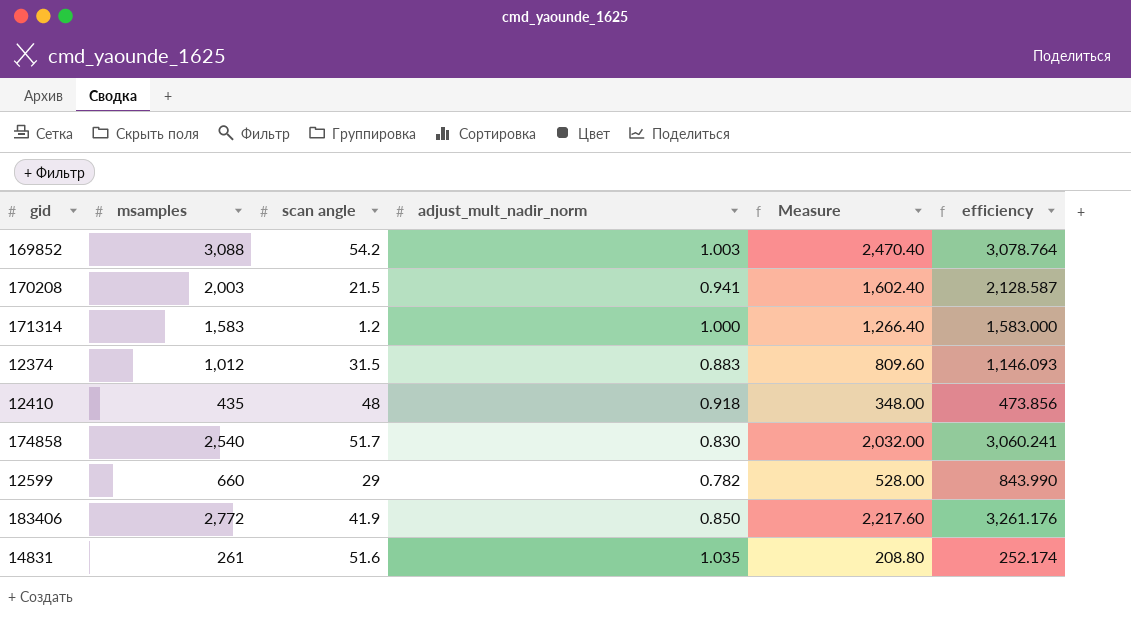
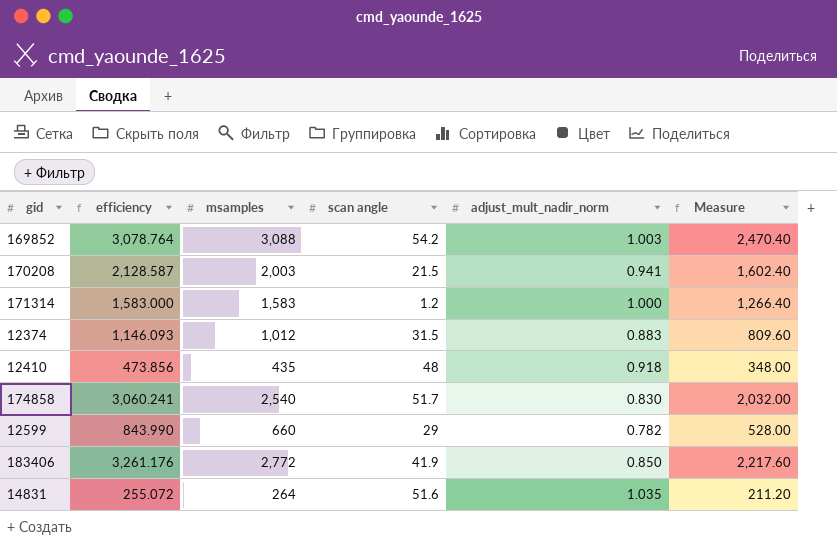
column efficiency | position: 6 -> 2
14831 | efficiency: 252.174 -> 255.072
14831 | msamples: 261 -> 264
14831 | Measure: 208.80 -> 211.20

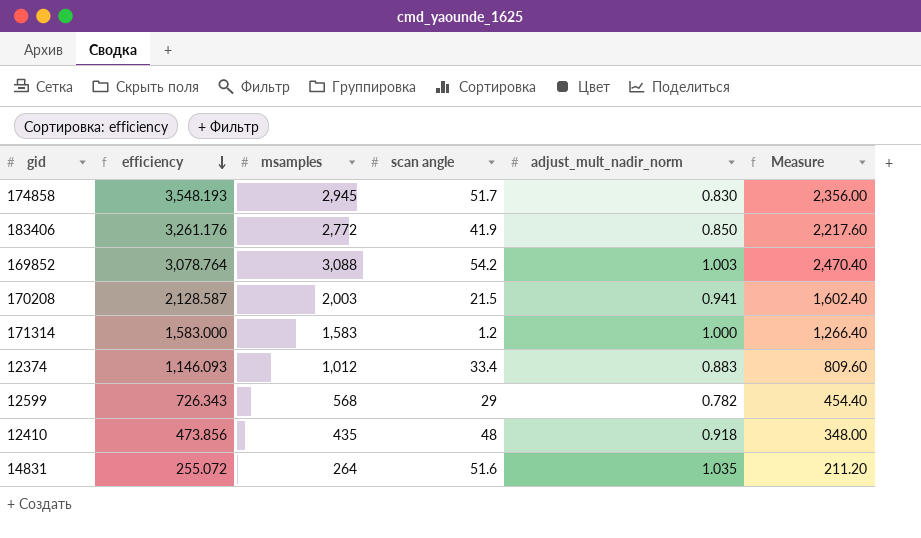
row order: none -> efficiency descending
174858 | efficiency: 3,060.241 -> 3,548.193
174858 | msamples: 2,540 -> 2,945
174858 | Measure: 2,032.00 -> 2,356.00
12374 | scan angle: 31.5 -> 33.4
12599 | efficiency: 843.990 -> 726.343
12599 | msamples: 660 -> 568
12599 | Measure: 528.00 -> 454.40

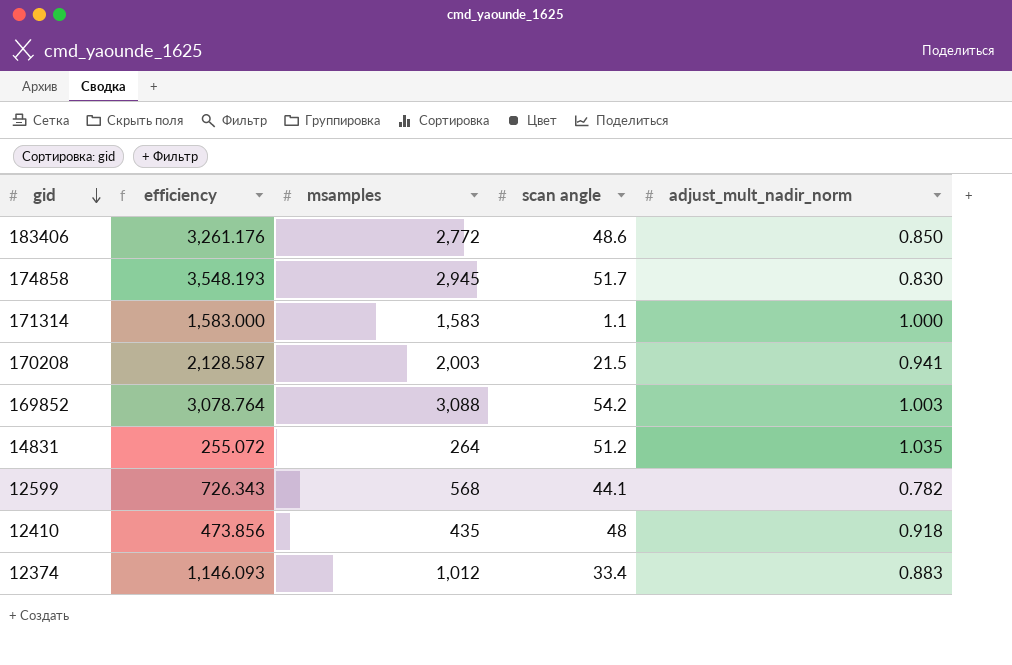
row order: efficiency descending -> gid descending
column Measure | formula: [msamples] * 0.8 -> none
183406 | scan angle: 41.9 -> 48.6
171314 | scan angle: 1.2 -> 1.1
14831 | scan angle: 51.6 -> 51.2
12599 | scan angle: 29 -> 44.1

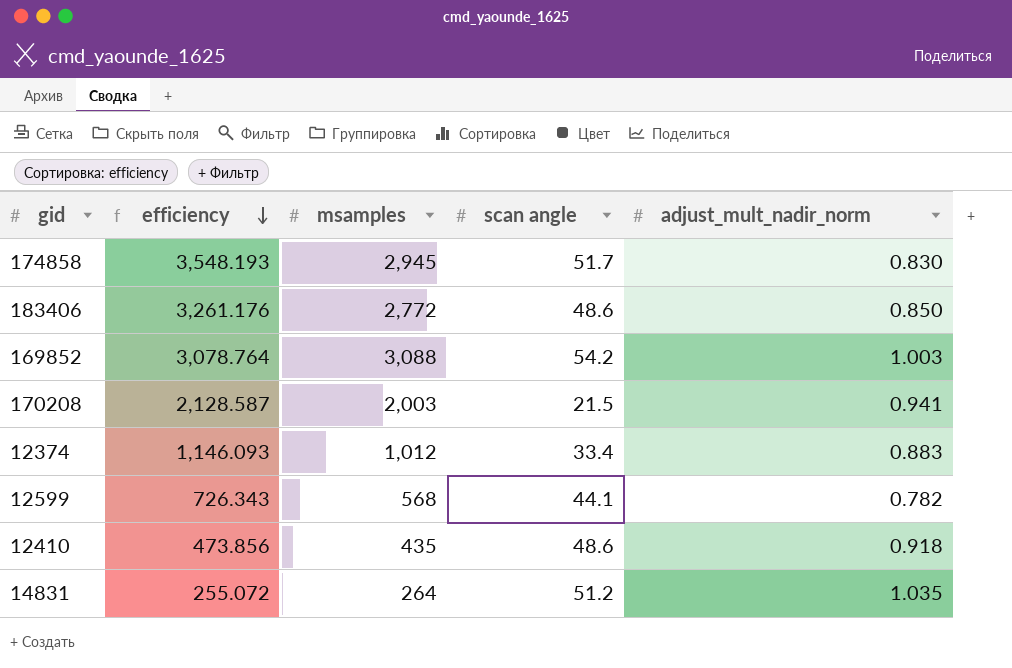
row order: gid descending -> efficiency descending
row 171314: 1,583.000 | 1,583 | 1.1 | 1.000 -> none
12410 | scan angle: 48 -> 48.6

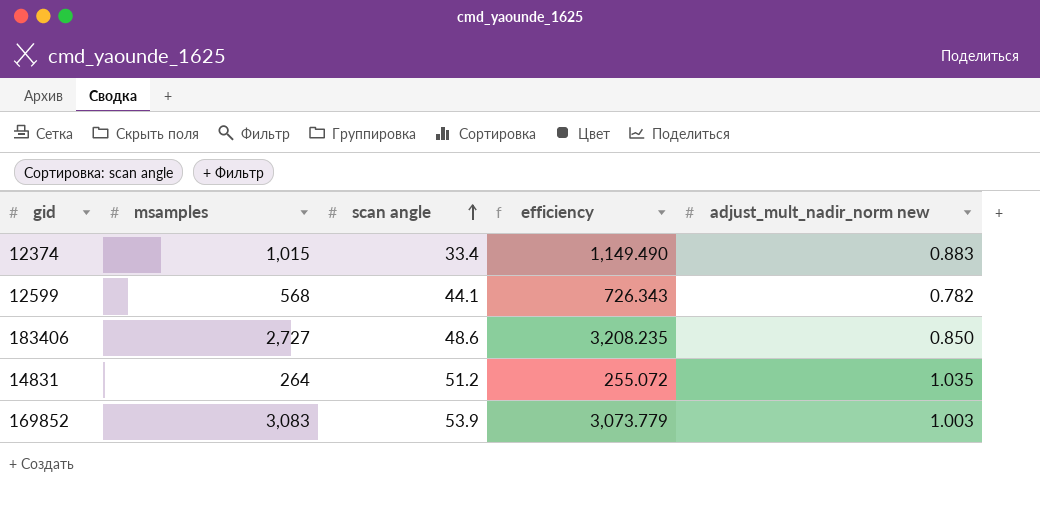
row order: efficiency descending -> scan angle ascending
column efficiency | position: 2 -> 4
column name: adjust_mult_nadir_norm -> adjust_mult_nadir_norm new
row 174858: 3,548.193 | 2,945 | 51.7 | 0.830 -> none
row 170208: 2,128.587 | 2,003 | 21.5 | 0.941 -> none
row 12410: 473.856 | 435 | 48.6 | 0.918 -> none
12374 | msamples: 1,012 -> 1,015
12374 | efficiency: 1,146.093 -> 1,149.490
183406 | msamples: 2,772 -> 2,727
183406 | efficiency: 3,261.176 -> 3,208.235
169852 | msamples: 3,088 -> 3,083
169852 | scan angle: 54.2 -> 53.9
169852 | efficiency: 3,078.764 -> 3,073.779

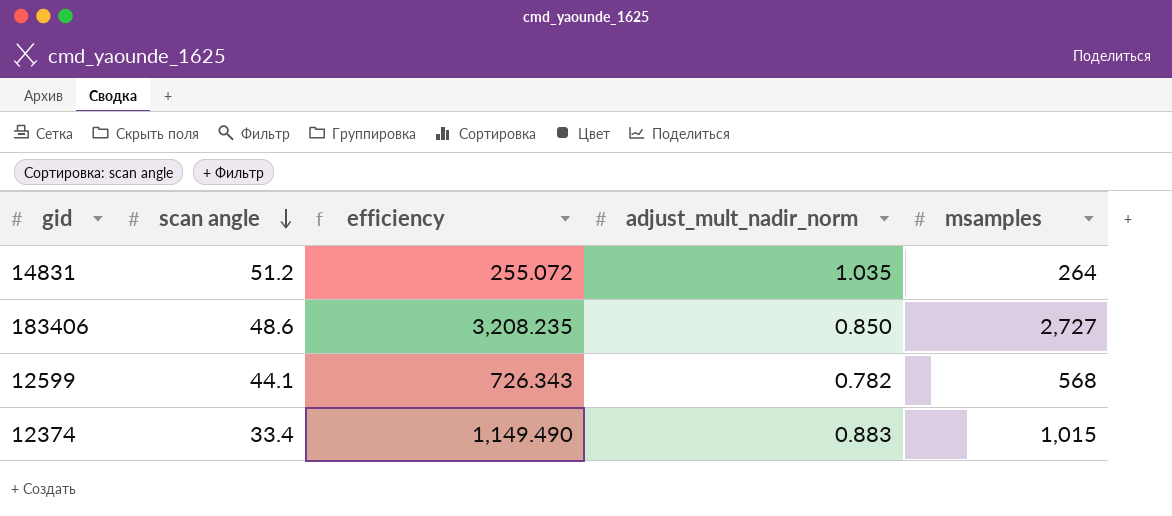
row order: scan angle ascending -> scan angle descending
column name: adjust_mult_nadir_norm new -> adjust_mult_nadir_norm
column msamples | position: 2 -> 5
row 169852: 3,083 | 53.9 | 3,073.779 | 1.003 -> none

